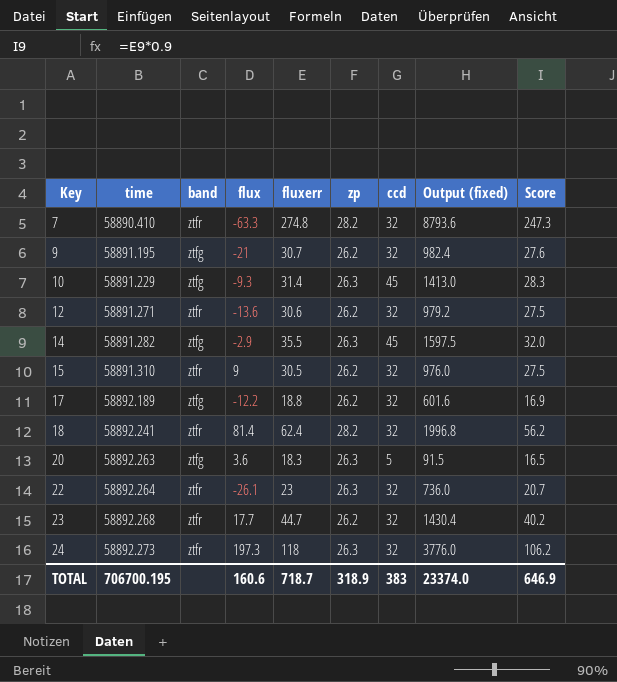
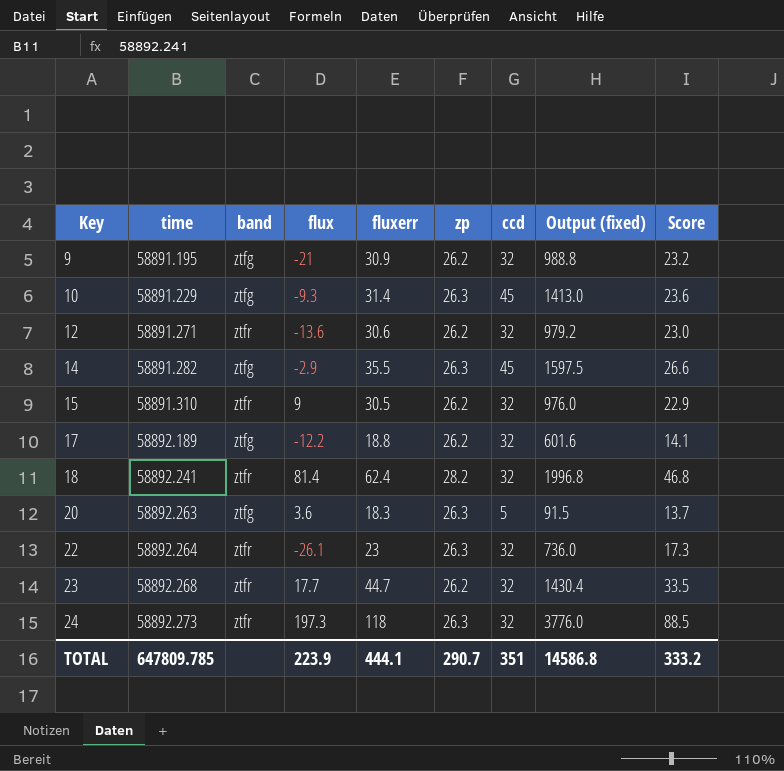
column Score | formula: [fluxerr] * 0.9 -> [fluxerr] * 0.75
row 7: 58890.410 | ztfr | -63.3 | 274.8 | 28.2 | 32 | 8793.6 | 247.3 -> none
9 | fluxerr: 30.7 -> 30.9
9 | Output (fixed): 982.4 -> 988.8
TOTAL | time: 706700.195 -> 647809.785
TOTAL | flux: 160.6 -> 223.9
TOTAL | fluxerr: 718.7 -> 444.1
TOTAL | zp: 318.9 -> 290.7
TOTAL | ccd: 383 -> 351
TOTAL | Output (fixed): 23374.0 -> 14586.8
TOTAL | Score: 646.9 -> 333.2

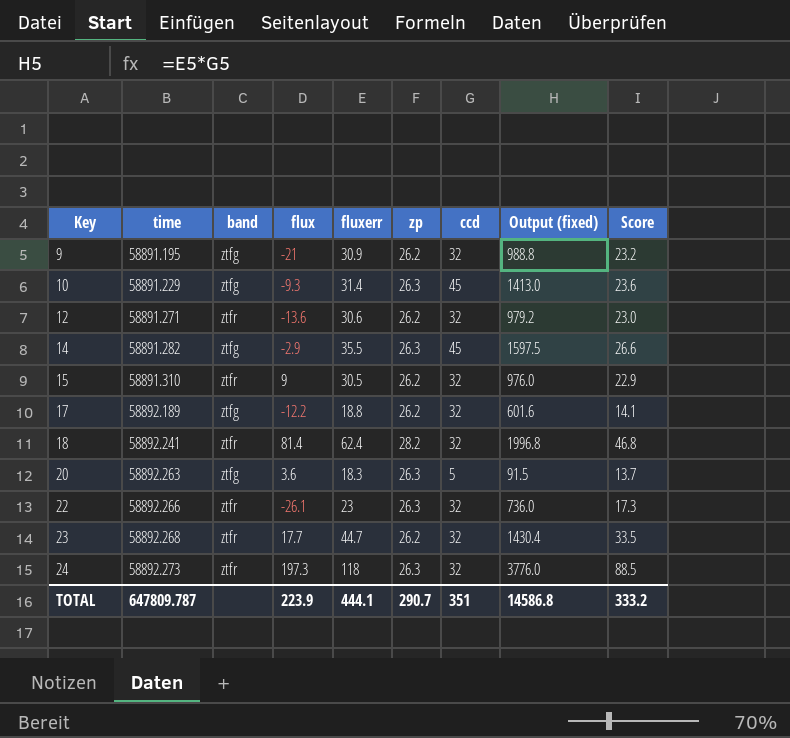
22 | time: 58892.264 -> 58892.266
TOTAL | time: 647809.785 -> 647809.787

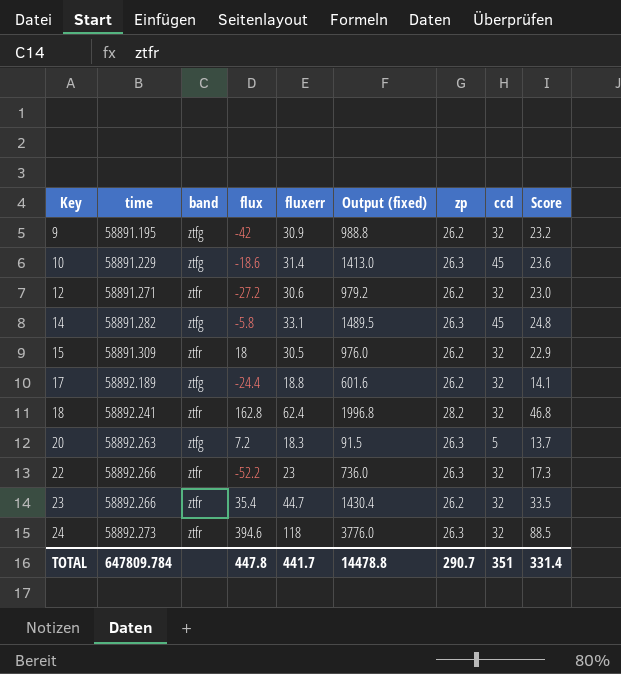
column Output (fixed) | position: 8 -> 6
9 | flux: -21 -> -42
10 | flux: -9.3 -> -18.6
12 | flux: -13.6 -> -27.2
14 | flux: -2.9 -> -5.8
14 | fluxerr: 35.5 -> 33.1
14 | Output (fixed): 1597.5 -> 1489.5
14 | Score: 26.6 -> 24.8
15 | time: 58891.310 -> 58891.309
15 | flux: 9 -> 18
17 | flux: -12.2 -> -24.4
18 | flux: 81.4 -> 162.8
20 | flux: 3.6 -> 7.2
22 | flux: -26.1 -> -52.2
23 | time: 58892.268 -> 58892.266
23 | flux: 17.7 -> 35.4
24 | flux: 197.3 -> 394.6
TOTAL | time: 647809.787 -> 647809.784
TOTAL | flux: 223.9 -> 447.8
TOTAL | fluxerr: 444.1 -> 441.7
TOTAL | Output (fixed): 14586.8 -> 14478.8
TOTAL | Score: 333.2 -> 331.4

